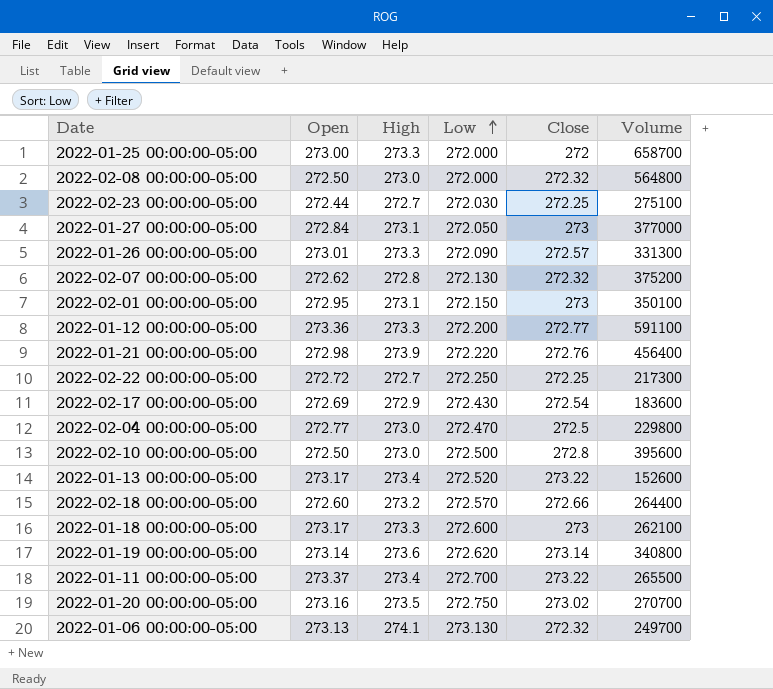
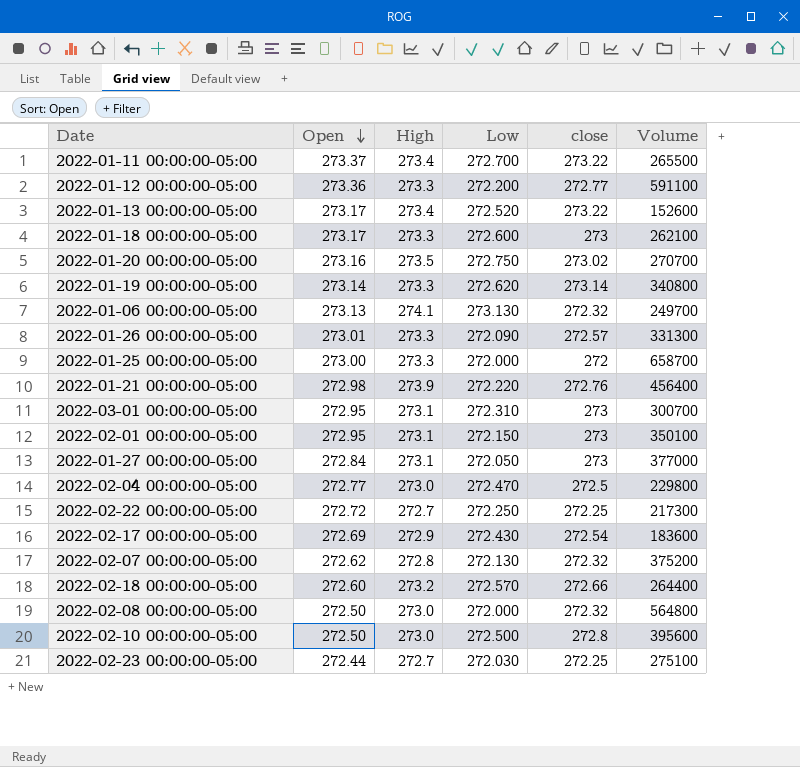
row order: Low ascending -> Open descending
column name: Close -> close
2022-01-19 00:00:00-05:00 | High: 273.6 -> 273.3
row 2022-03-01 00:00:00-05:00: none -> 272.95 | 273.1 | 272.310 | 273 | 300700

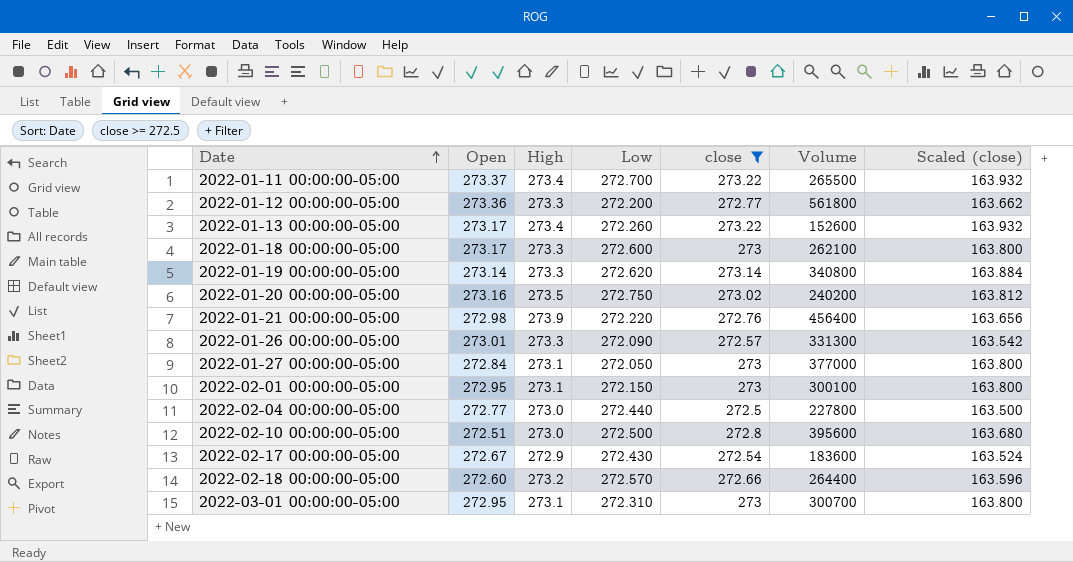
filter: none -> close >= 272.5
row order: Open descending -> Date ascending
column Scaled (close) | formula: none -> [close] * 0.6
2022-01-12 00:00:00-05:00 | Volume: 591100 -> 561800
2022-01-13 00:00:00-05:00 | Low: 272.520 -> 272.260
2022-01-20 00:00:00-05:00 | Volume: 270700 -> 240200
2022-02-01 00:00:00-05:00 | Volume: 350100 -> 300100
2022-02-04 00:00:00-05:00 | Low: 272.470 -> 272.440
2022-02-04 00:00:00-05:00 | Volume: 229800 -> 227800
2022-02-10 00:00:00-05:00 | Open: 272.50 -> 272.51
2022-02-17 00:00:00-05:00 | Open: 272.69 -> 272.67

